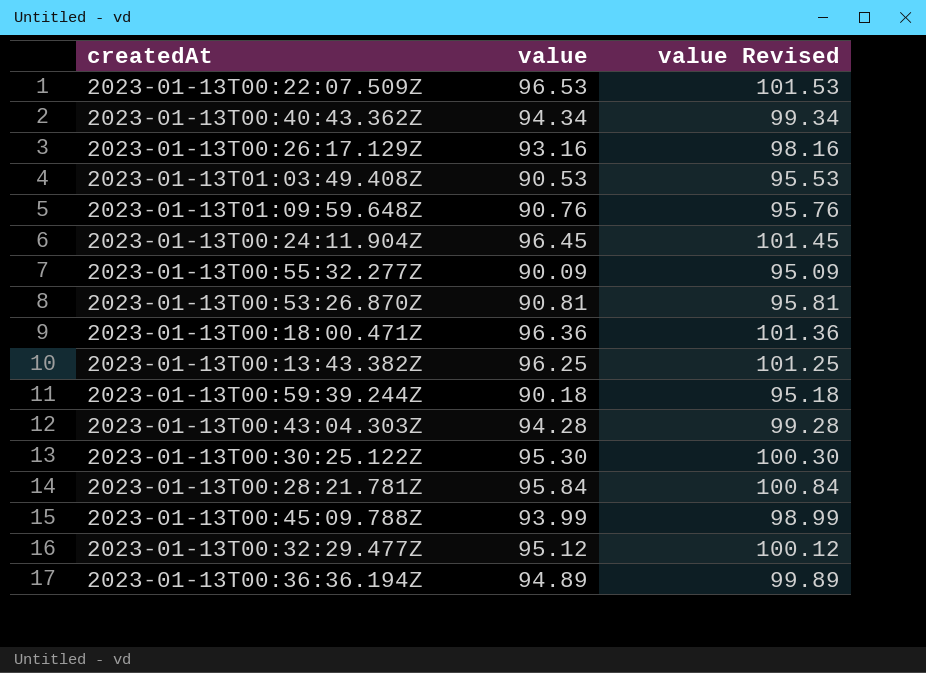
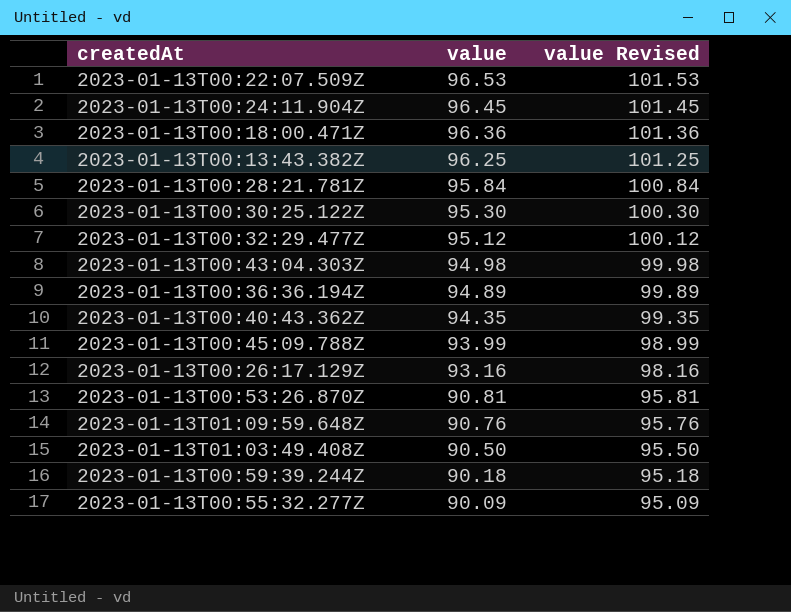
row order: none -> value descending
2023-01-13T00:43:04.303Z | value: 94.28 -> 94.98
2023-01-13T00:43:04.303Z | value Revised: 99.28 -> 99.98
2023-01-13T00:40:43.362Z | value: 94.34 -> 94.35
2023-01-13T00:40:43.362Z | value Revised: 99.34 -> 99.35
2023-01-13T01:03:49.408Z | value: 90.53 -> 90.50
2023-01-13T01:03:49.408Z | value Revised: 95.53 -> 95.50

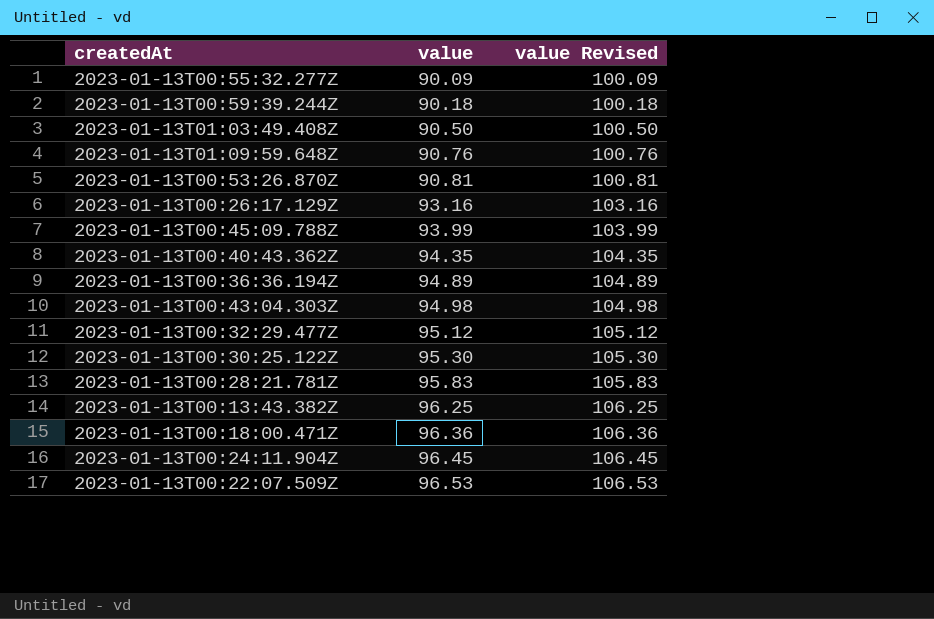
row order: value descending -> value ascending
column value Revised | formula: [value] + 5 -> [value] + 10
2023-01-13T00:28:21.781Z | value: 95.84 -> 95.83

